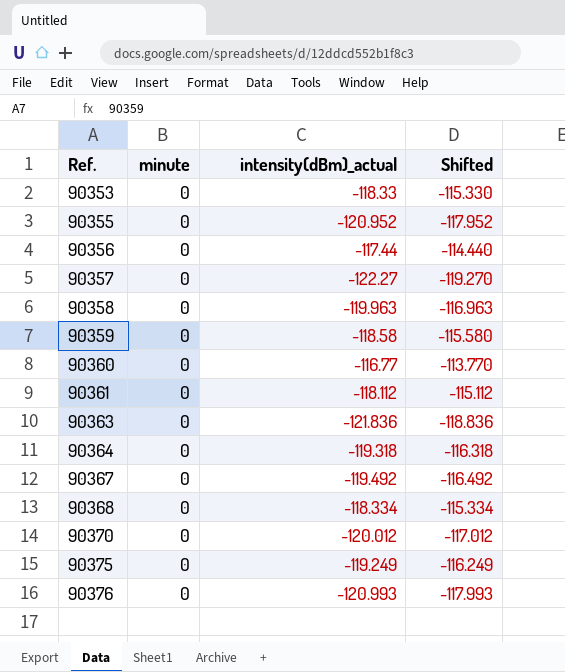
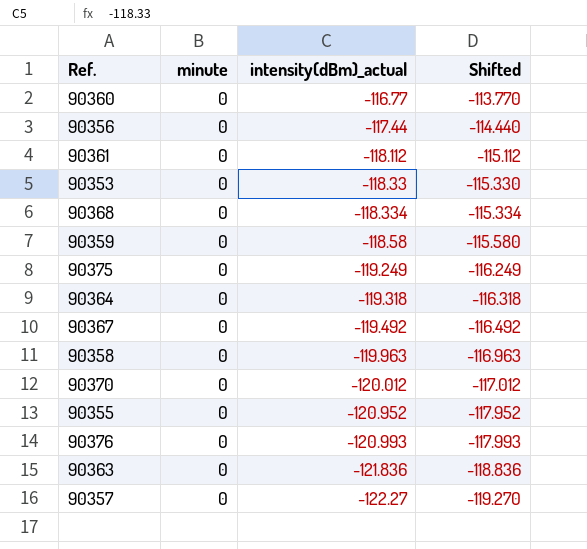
row order: Ref. ascending -> intensity(dBm)_actual descending

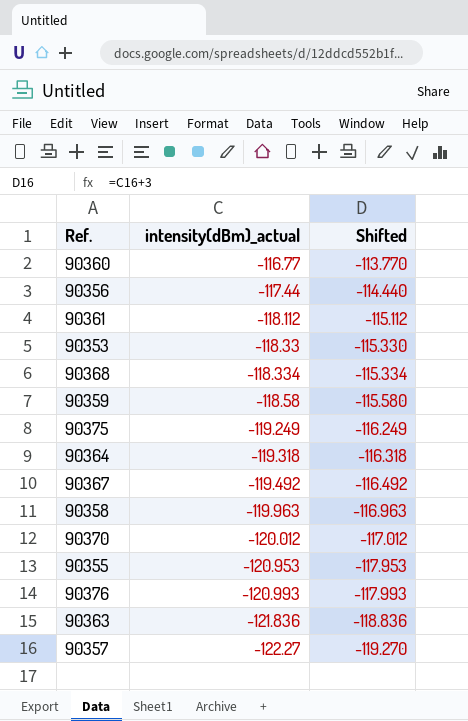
column minute | position: 2 -> none
90355 | intensity(dBm)_actual: -120.952 -> -120.953
90355 | Shifted: -117.952 -> -117.953

